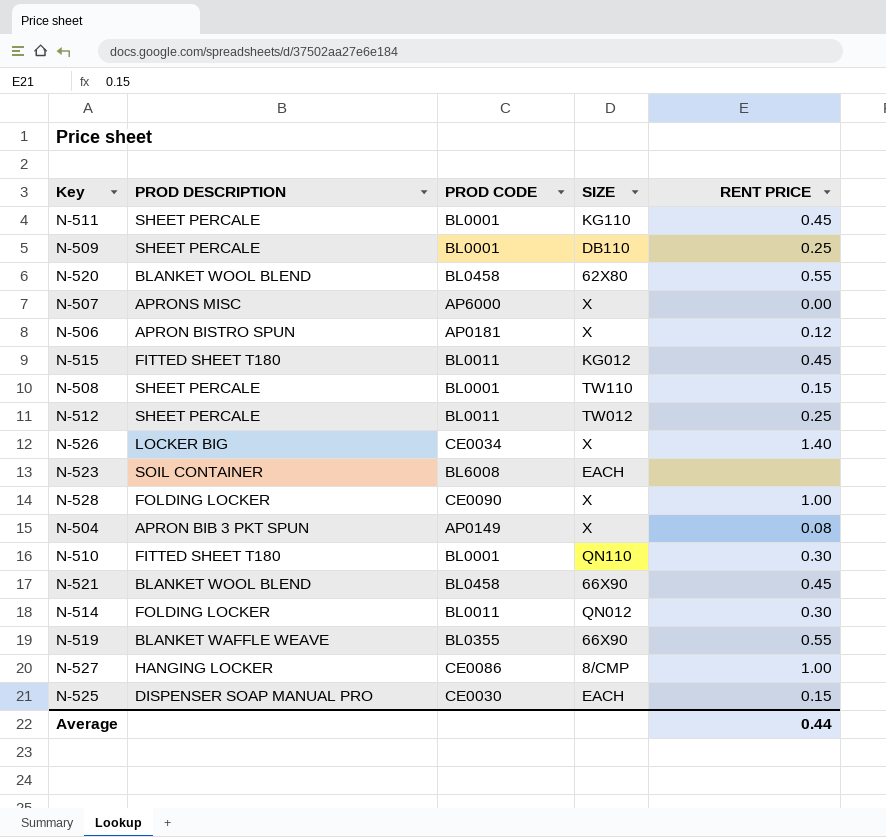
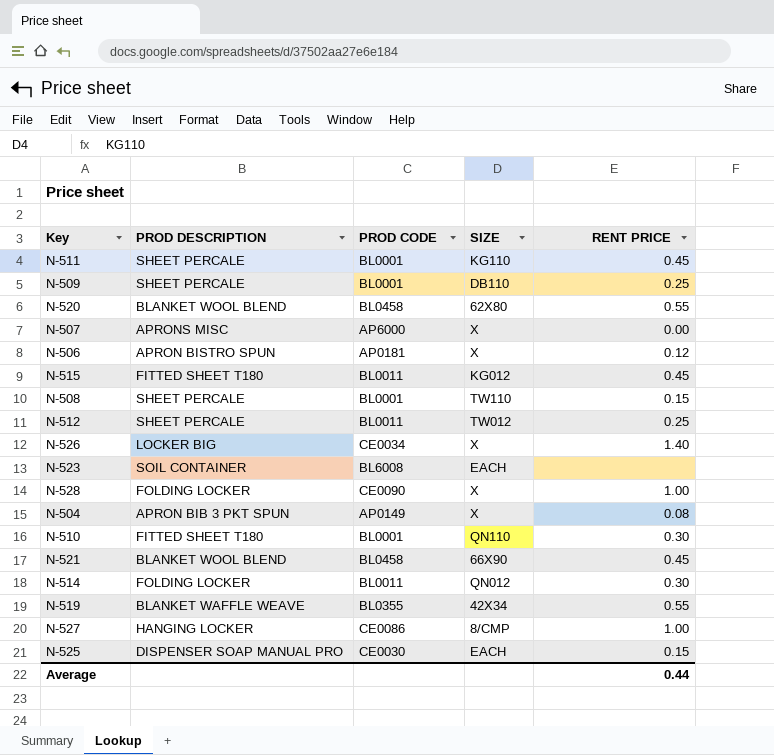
N-519 | SIZE: 66X90 -> 42X34

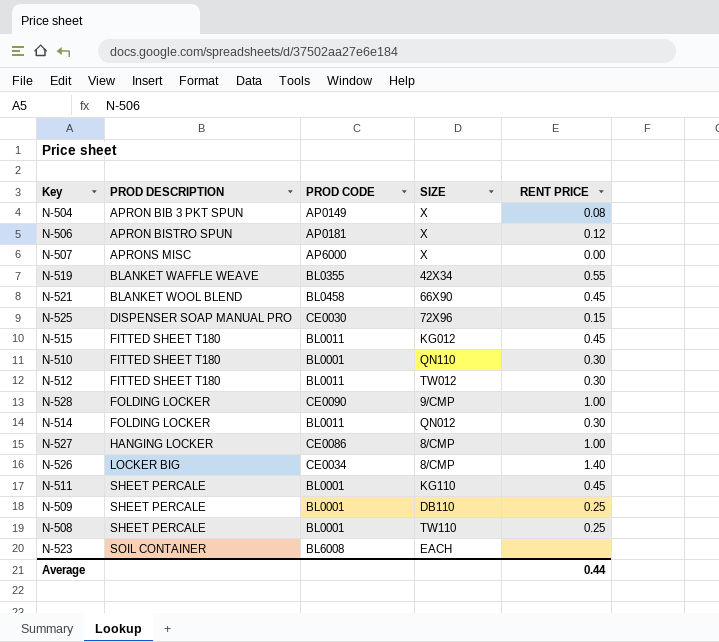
row order: none -> PROD DESCRIPTION ascending
row N-520: BLANKET WOOL BLEND | BL0458 | 62X80 | 0.55 -> none
N-525 | SIZE: EACH -> 72X96
N-512 | PROD DESCRIPTION: SHEET PERCALE -> FITTED SHEET T180
N-512 | RENT PRICE: 0.25 -> 0.30
N-528 | SIZE: X -> 9/CMP
N-526 | SIZE: X -> 8/CMP
N-508 | RENT PRICE: 0.15 -> 0.25

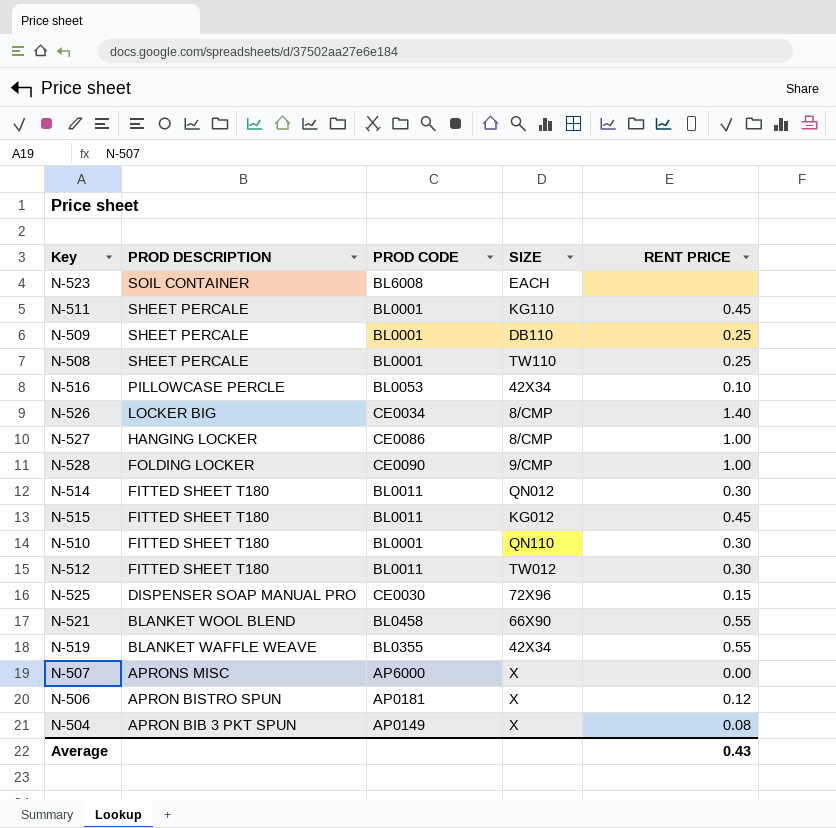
row order: PROD DESCRIPTION ascending -> PROD DESCRIPTION descending
row N-516: none -> PILLOWCASE PERCLE | BL0053 | 42X34 | 0.10
N-514 | PROD DESCRIPTION: FOLDING LOCKER -> FITTED SHEET T180
N-521 | RENT PRICE: 0.45 -> 0.55
Average | RENT PRICE: 0.44 -> 0.43

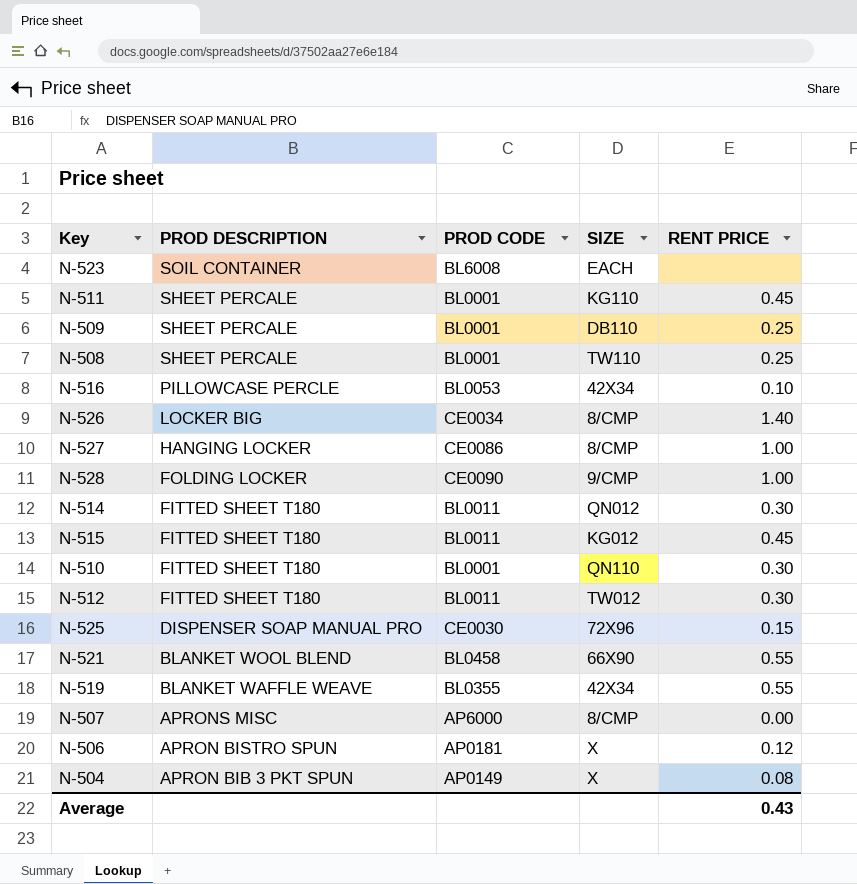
N-507 | SIZE: X -> 8/CMP

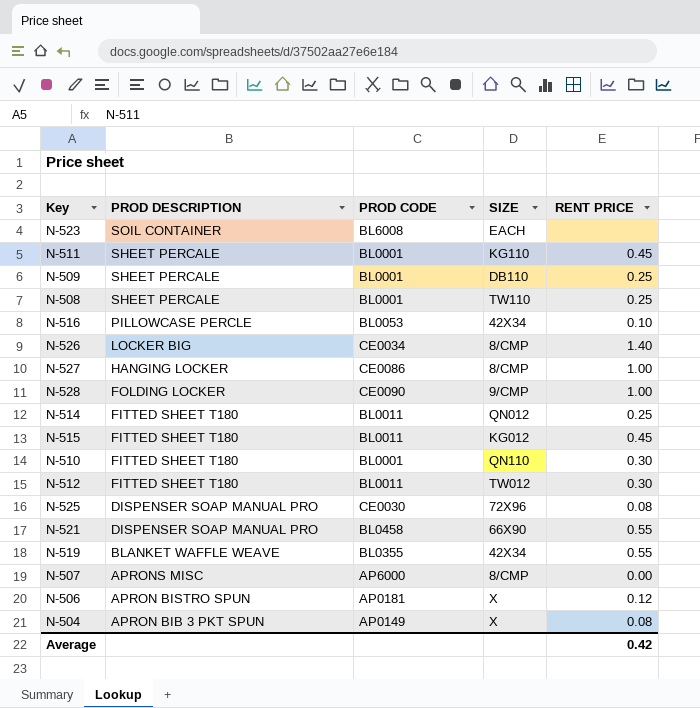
N-514 | RENT PRICE: 0.30 -> 0.25
N-525 | RENT PRICE: 0.15 -> 0.08
N-521 | PROD DESCRIPTION: BLANKET WOOL BLEND -> DISPENSER SOAP MANUAL PRO
Average | RENT PRICE: 0.43 -> 0.42

